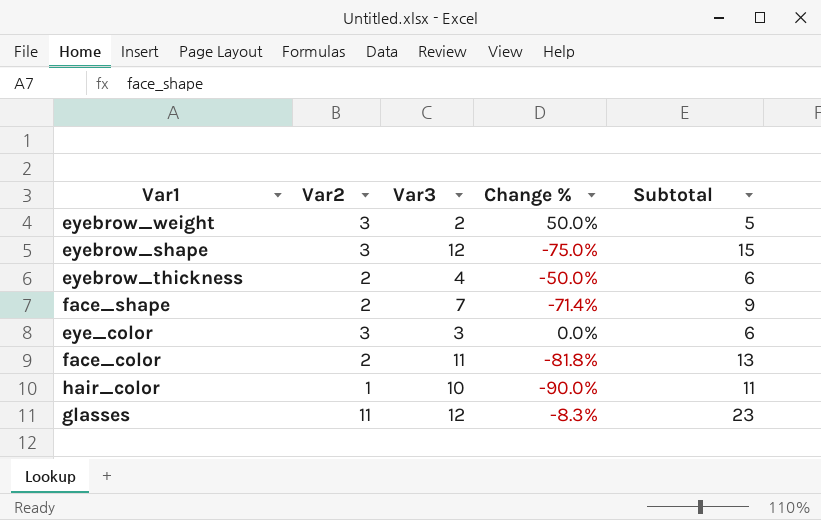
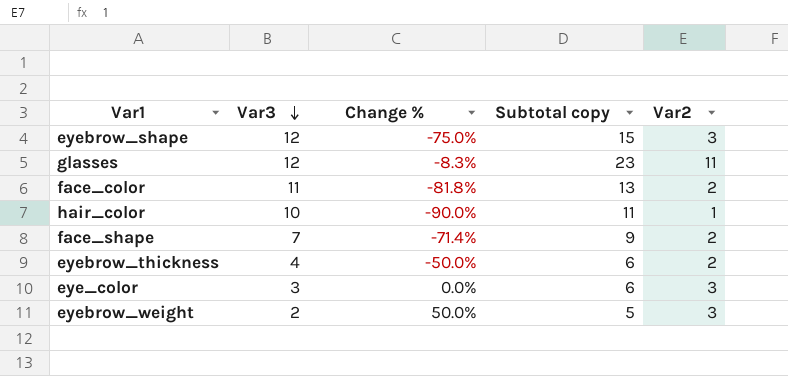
row order: none -> Var3 descending
column name: Subtotal -> Subtotal copy
column Var2 | position: 2 -> 5

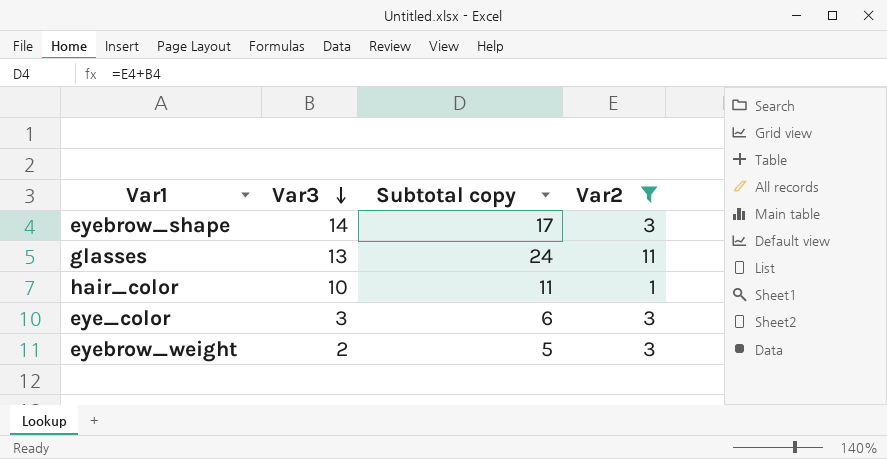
filter: none -> Var2 != 2
column Change % | formula: ([Var2] - [Var3]) / [Var3] -> none
eyebrow_shape | Var3: 12 -> 14
eyebrow_shape | Subtotal copy: 15 -> 17
glasses | Var3: 12 -> 13
glasses | Subtotal copy: 23 -> 24

